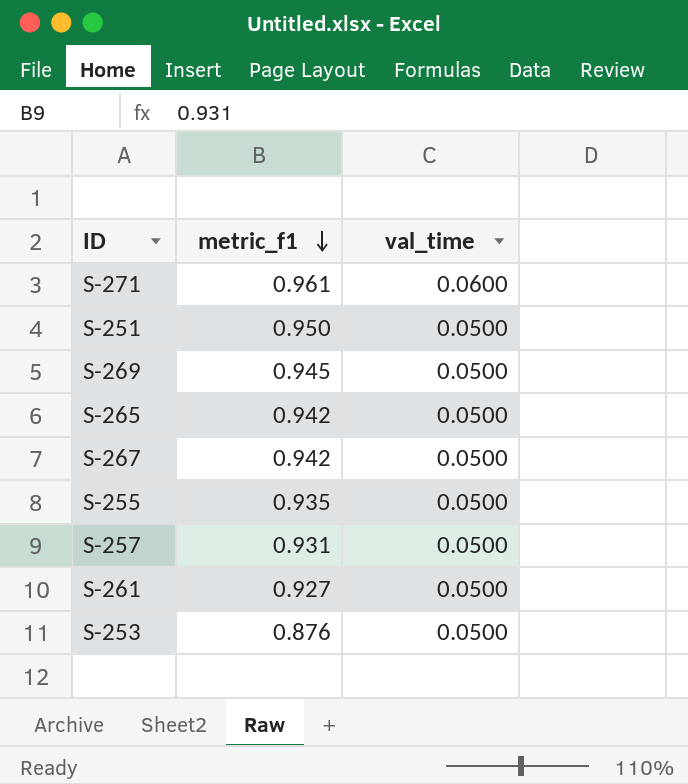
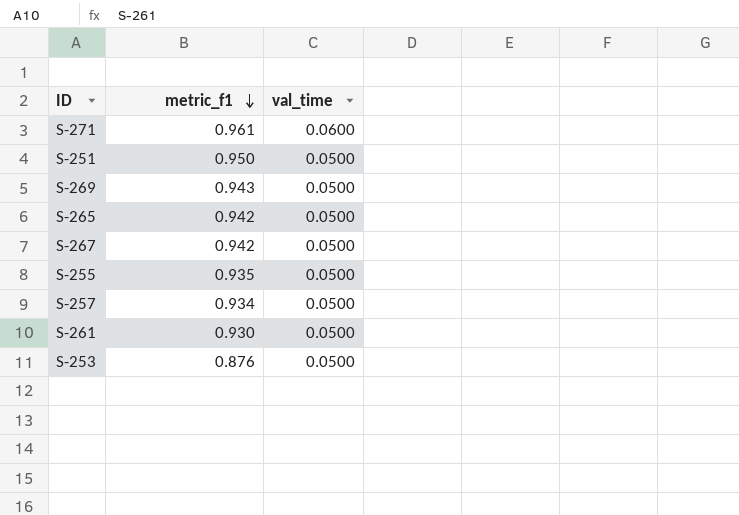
S-269 | metric_f1: 0.945 -> 0.943
S-257 | metric_f1: 0.931 -> 0.934
S-261 | metric_f1: 0.927 -> 0.930

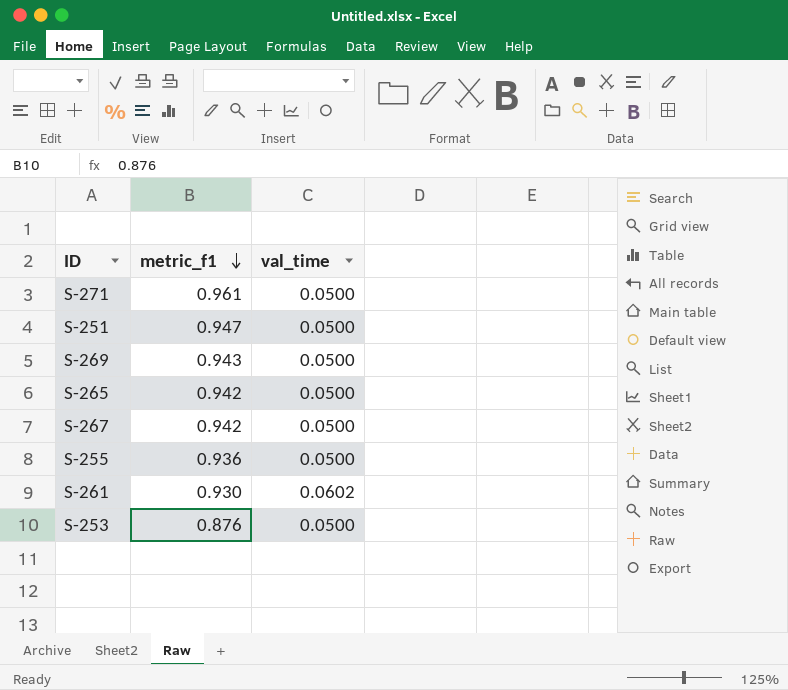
row S-257: 0.934 | 0.0500 -> none
S-271 | val_time: 0.0600 -> 0.0500
S-251 | metric_f1: 0.950 -> 0.947
S-255 | metric_f1: 0.935 -> 0.936
S-261 | val_time: 0.0500 -> 0.0602

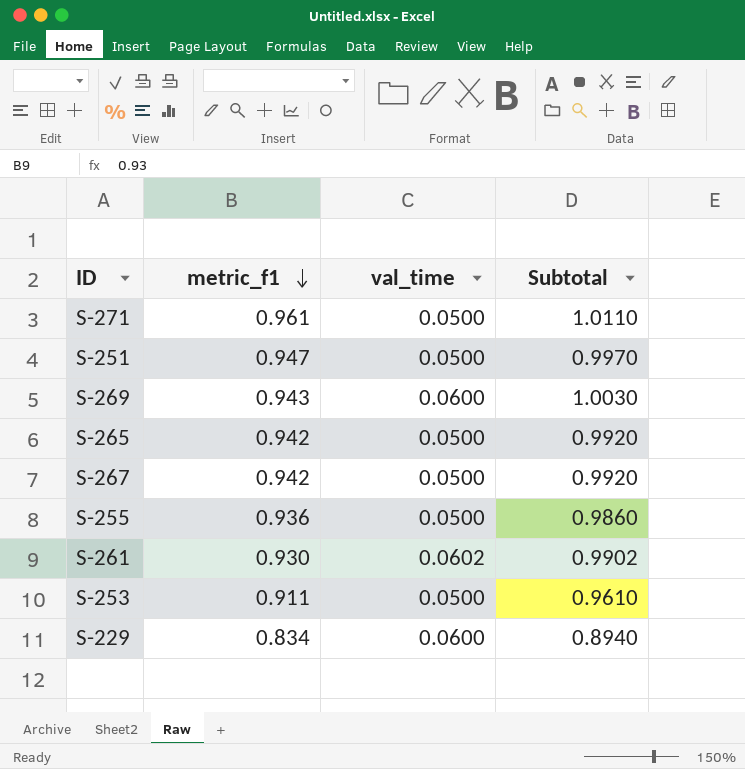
column Subtotal | formula: none -> [metric_f1] + [val_time]
S-269 | val_time: 0.0500 -> 0.0600
S-253 | metric_f1: 0.876 -> 0.911
row S-229: none -> 0.834 | 0.0600 | 0.8940

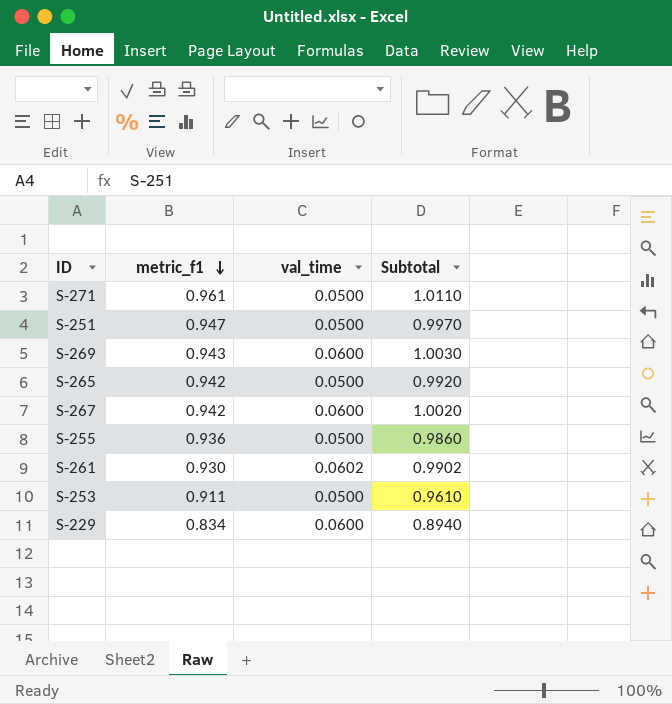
S-267 | val_time: 0.0500 -> 0.0600
S-267 | Subtotal: 0.9920 -> 1.0020

